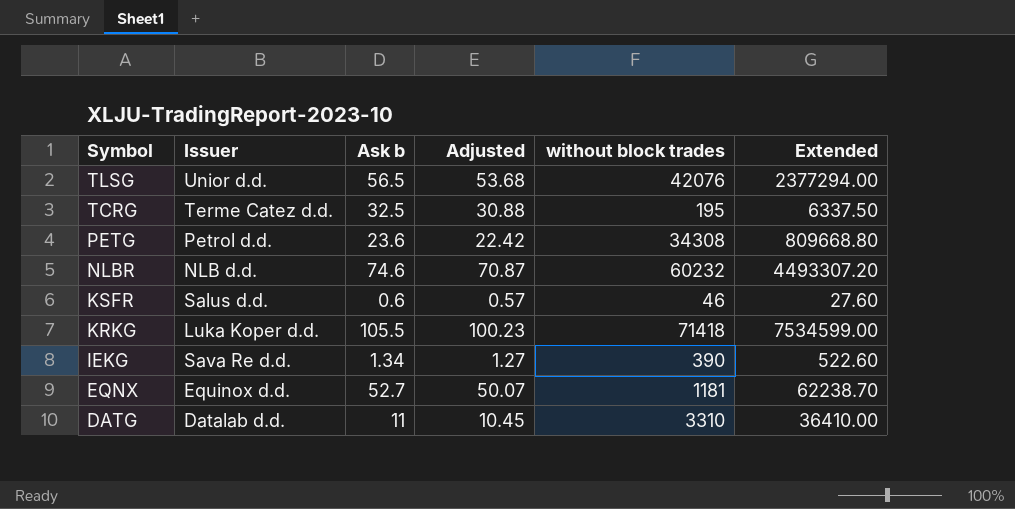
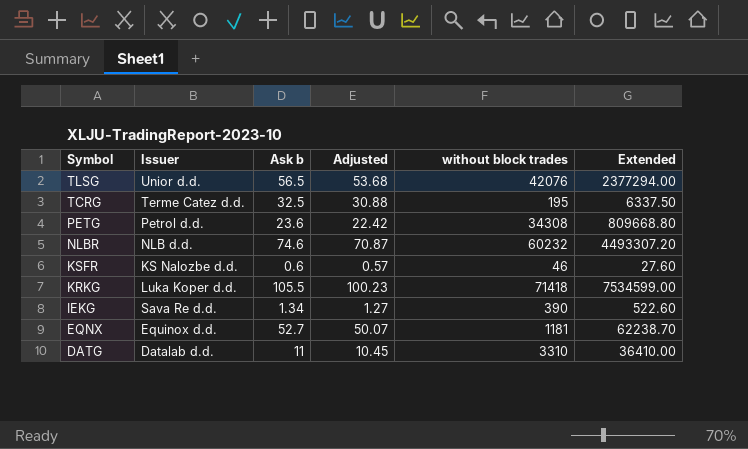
KSFR | Issuer: Salus d.d. -> KS Nalozbe d.d.

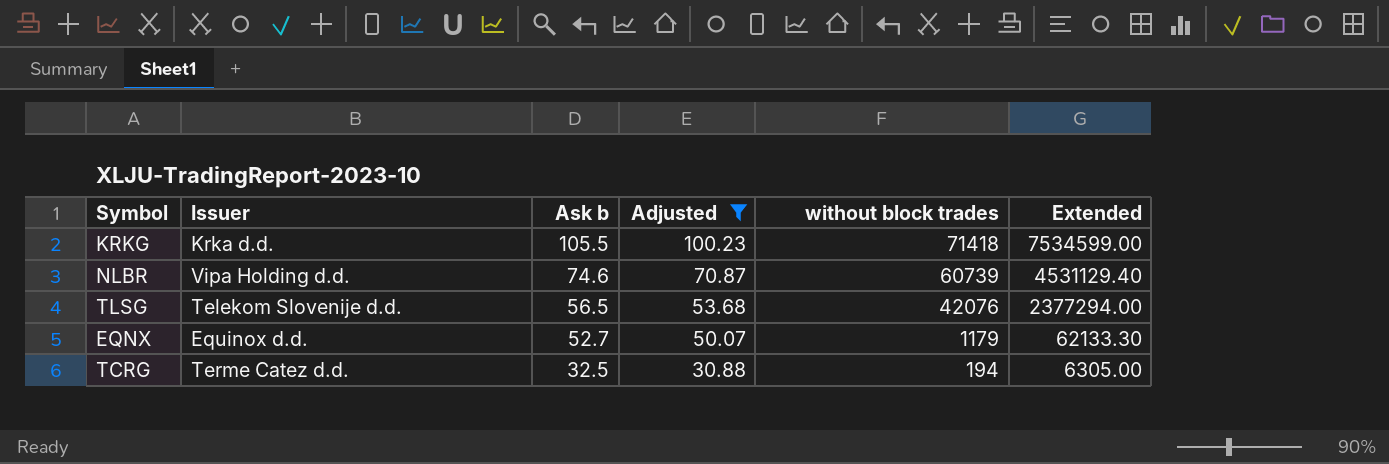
filter: none -> Adjusted >= 30.88
row order: Symbol descending -> Ask b descending
KRKG | Issuer: Luka Koper d.d. -> Krka d.d.
NLBR | Issuer: NLB d.d. -> Vipa Holding d.d.
NLBR | without block trades: 60232 -> 60739
NLBR | Extended: 4493307.20 -> 4531129.40
TLSG | Issuer: Unior d.d. -> Telekom Slovenije d.d.
EQNX | without block trades: 1181 -> 1179
EQNX | Extended: 62238.70 -> 62133.30
TCRG | without block trades: 195 -> 194
TCRG | Extended: 6337.50 -> 6305.00

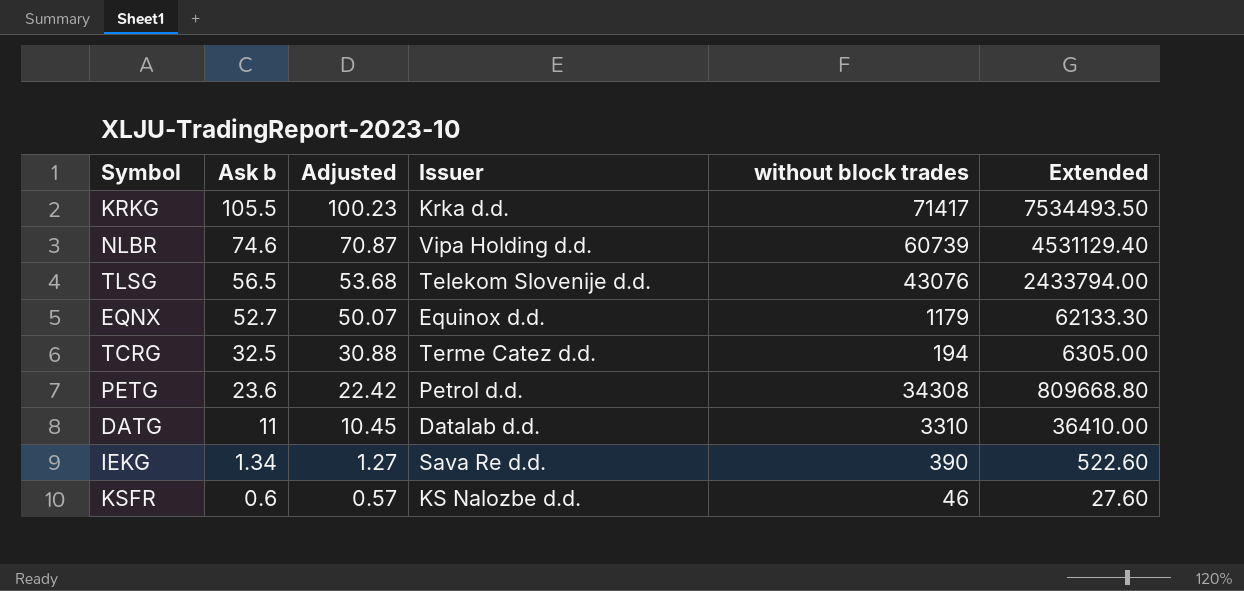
filter: Adjusted >= 30.88 -> none
column Issuer | position: 2 -> 4
KRKG | without block trades: 71418 -> 71417
KRKG | Extended: 7534599.00 -> 7534493.50
TLSG | without block trades: 42076 -> 43076
TLSG | Extended: 2377294.00 -> 2433794.00

